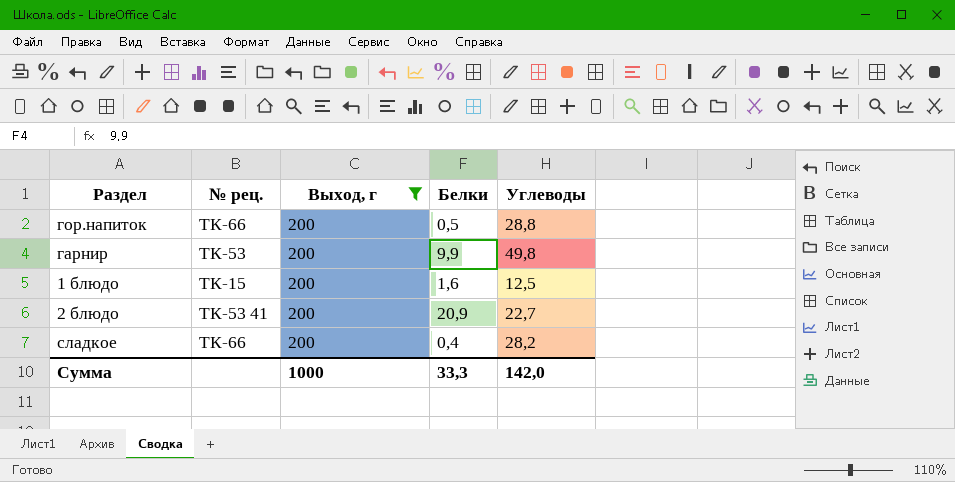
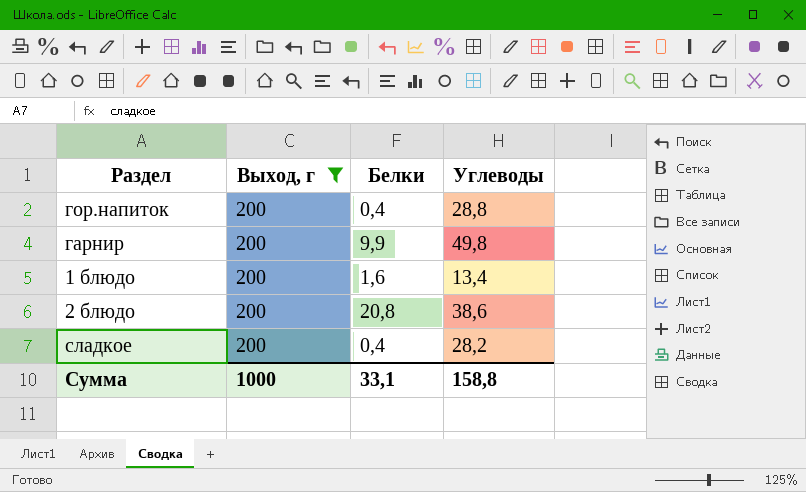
column № рец. | position: 2 -> none
гор.напиток | Белки: 0,5 -> 0,4
1 блюдо | Углеводы: 12,5 -> 13,4
2 блюдо | Белки: 20,9 -> 20,8
2 блюдо | Углеводы: 22,7 -> 38,6
Сумма | Белки: 33,3 -> 33,1
Сумма | Углеводы: 142,0 -> 158,8

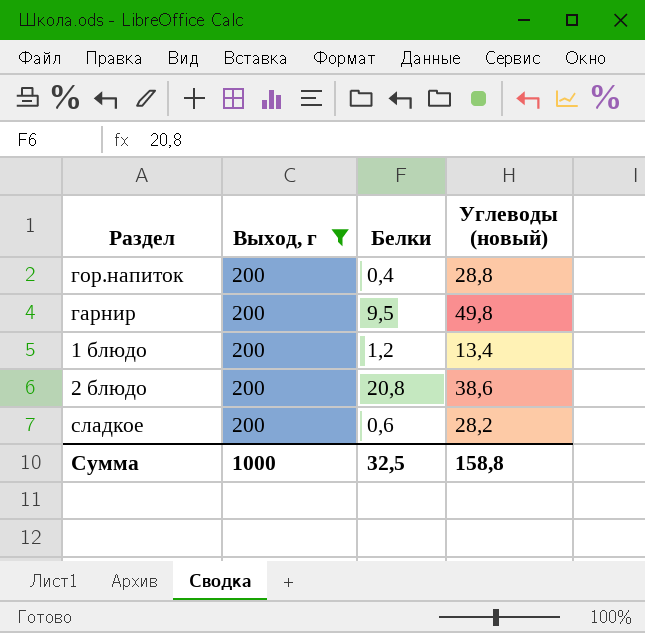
column name: Углеводы -> Углеводы (новый)
гарнир | Белки: 9,9 -> 9,5
1 блюдо | Белки: 1,6 -> 1,2
сладкое | Белки: 0,4 -> 0,6
Сумма | Белки: 33,1 -> 32,5

